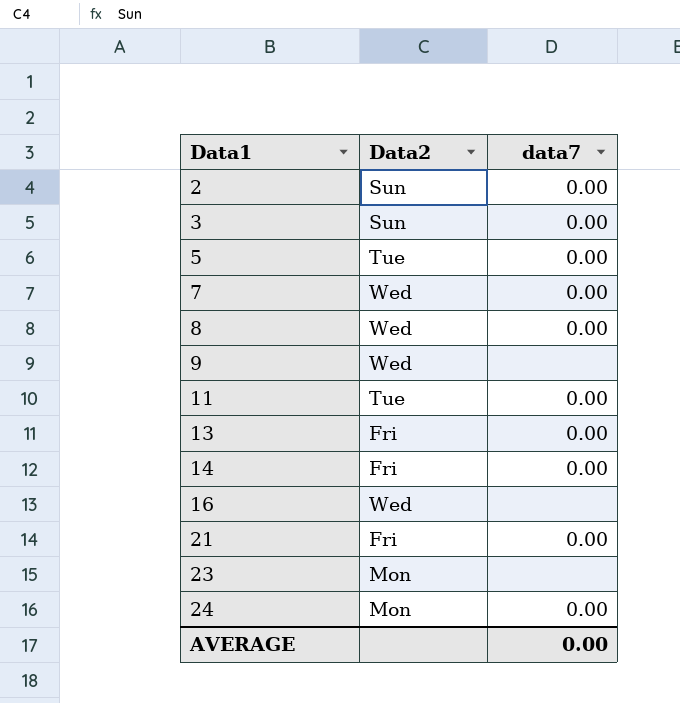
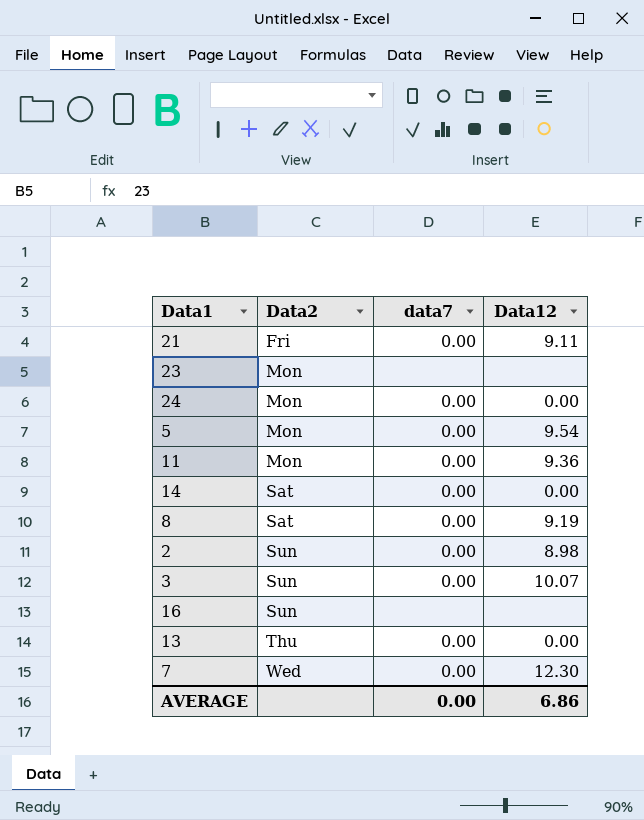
row order: Data1 ascending -> Data2 ascending
column Data12 | position: none -> 4
row 9: Wed | none -> none
5 | Data2: Tue -> Mon
11 | Data2: Tue -> Mon
14 | Data2: Fri -> Sat
8 | Data2: Wed -> Sat
16 | Data2: Wed -> Sun
13 | Data2: Fri -> Thu

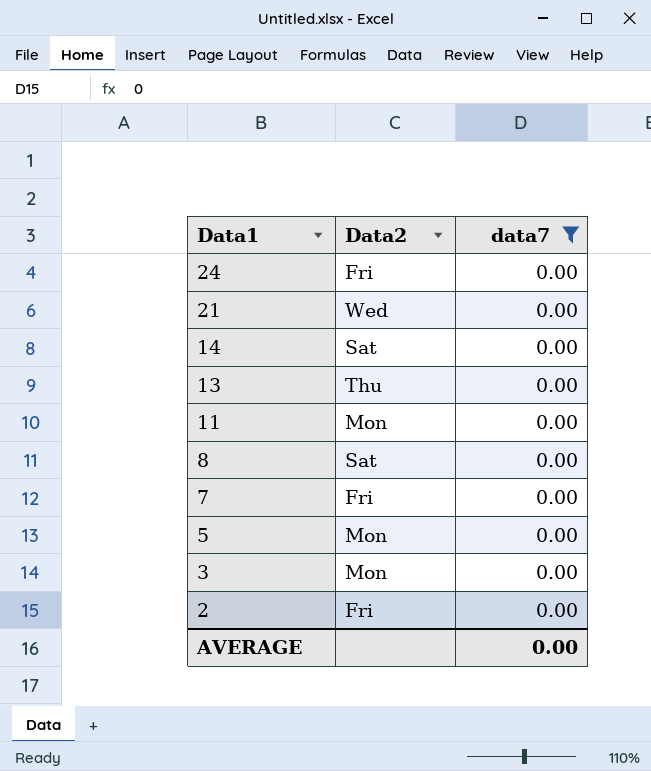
filter: none -> data7 = 0.00
row order: Data2 ascending -> Data1 descending
column Data12 | position: 4 -> none
24 | Data2: Mon -> Fri
21 | Data2: Fri -> Wed
7 | Data2: Wed -> Fri
3 | Data2: Sun -> Mon
2 | Data2: Sun -> Fri

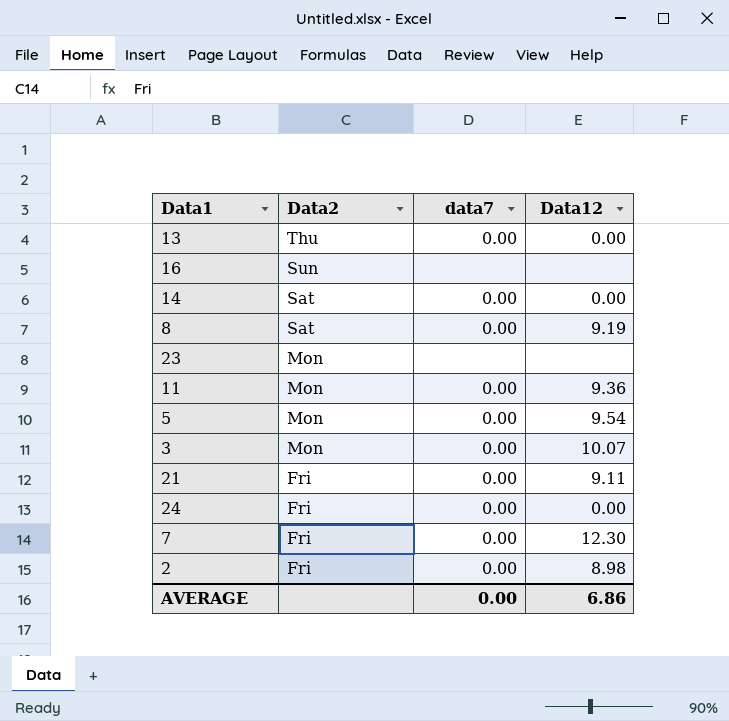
filter: data7 = 0.00 -> none
row order: Data1 descending -> Data2 descending
column Data12 | position: none -> 4
21 | Data2: Wed -> Fri

